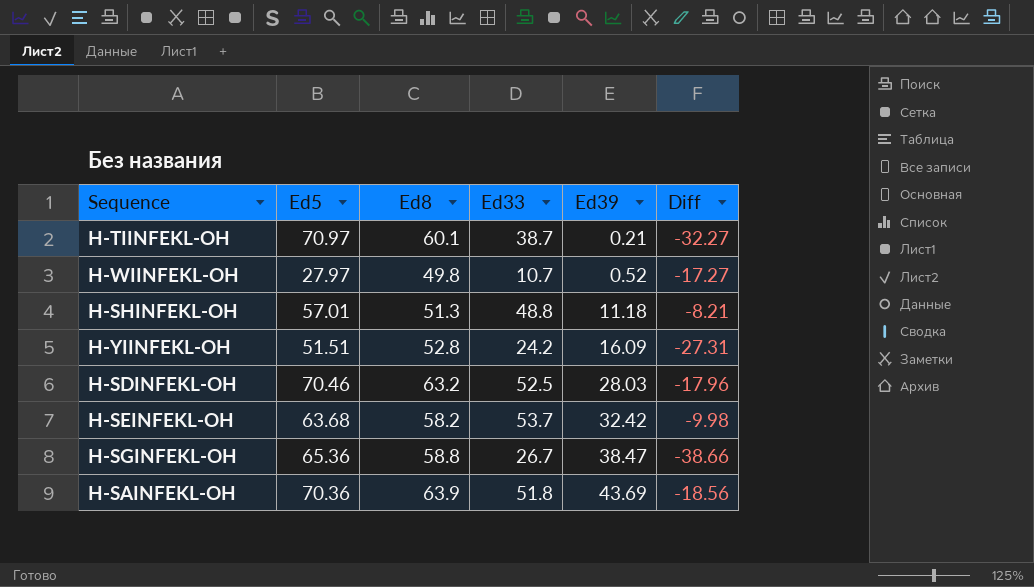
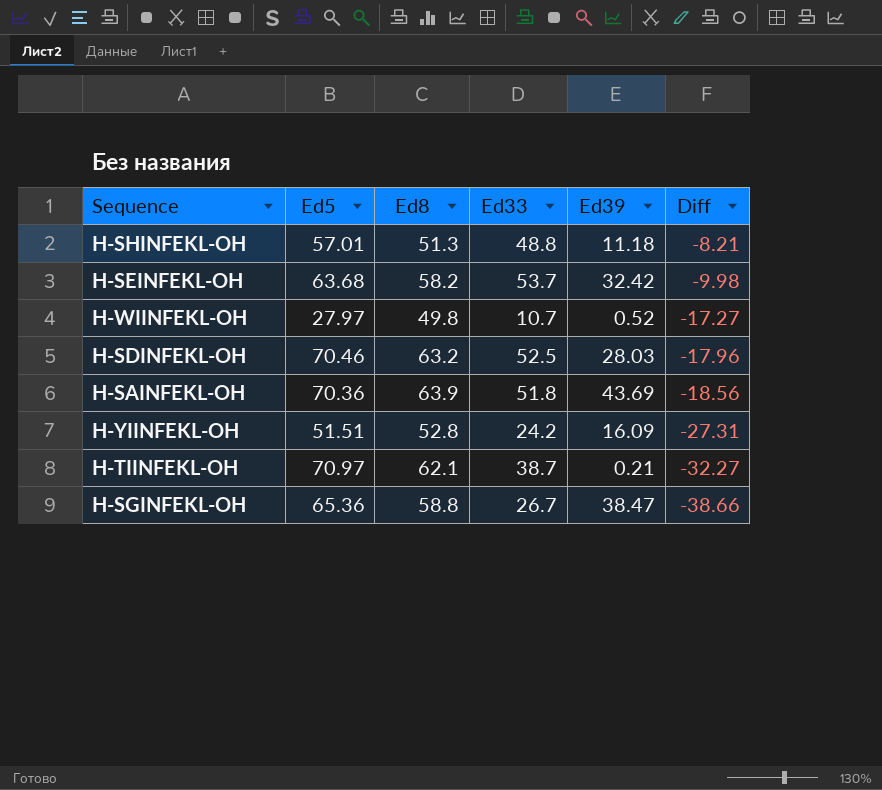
row order: Ed39 ascending -> Diff descending
H-TIINFEKL-OH | Ed8: 60.1 -> 62.1

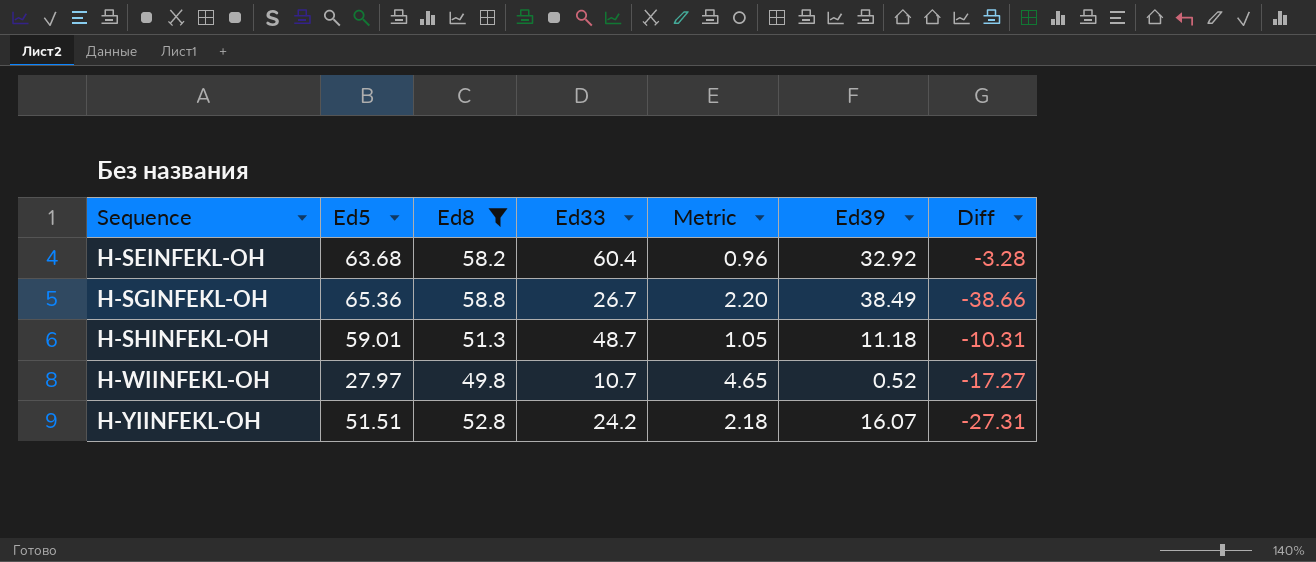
filter: none -> Ed8 <= 58.8
row order: Diff descending -> Sequence ascending
column Metric | formula: none -> [Ed8] / [Ed33]
H-SEINFEKL-OH | Ed33: 53.7 -> 60.4
H-SEINFEKL-OH | Ed39: 32.42 -> 32.92
H-SEINFEKL-OH | Diff: -9.98 -> -3.28
H-SGINFEKL-OH | Ed39: 38.47 -> 38.49
H-SHINFEKL-OH | Ed5: 57.01 -> 59.01
H-SHINFEKL-OH | Ed33: 48.8 -> 48.7
H-SHINFEKL-OH | Diff: -8.21 -> -10.31
H-YIINFEKL-OH | Ed39: 16.09 -> 16.07

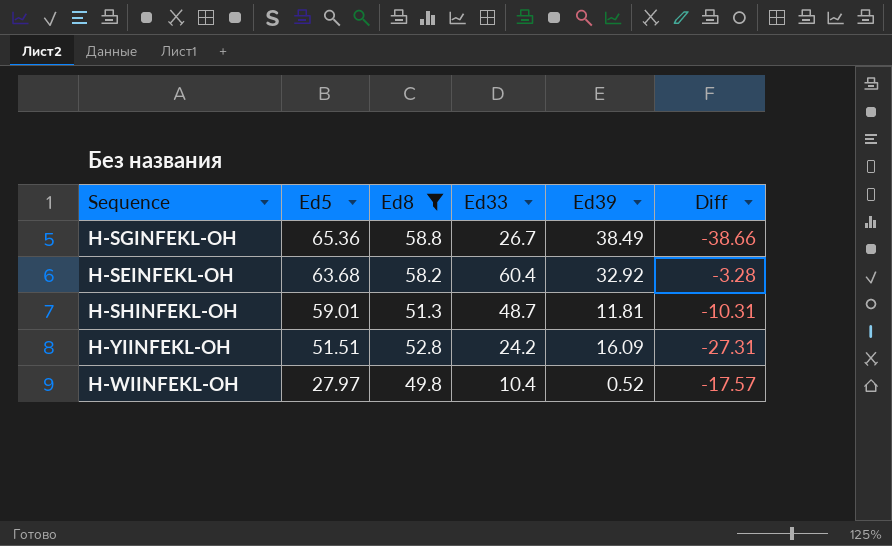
row order: Sequence ascending -> Ed5 descending
column Metric | formula: [Ed8] / [Ed33] -> none
H-SHINFEKL-OH | Ed39: 11.18 -> 11.81
H-YIINFEKL-OH | Ed39: 16.07 -> 16.09
H-WIINFEKL-OH | Ed33: 10.7 -> 10.4
H-WIINFEKL-OH | Diff: -17.27 -> -17.57

